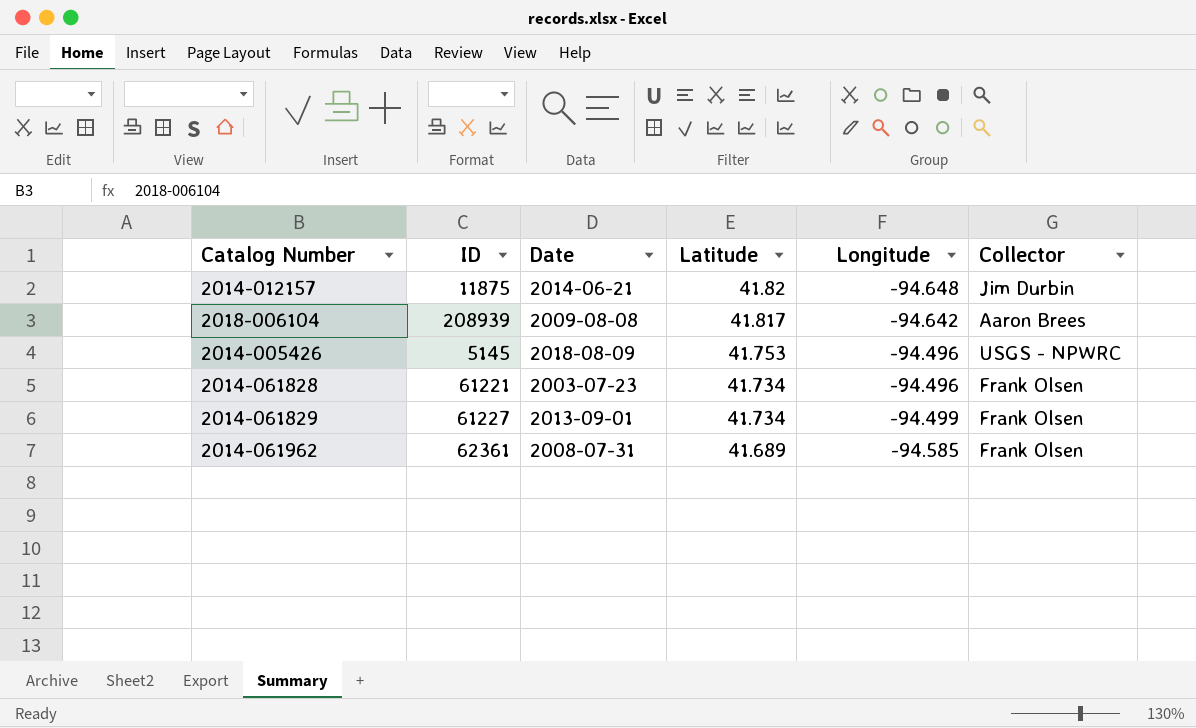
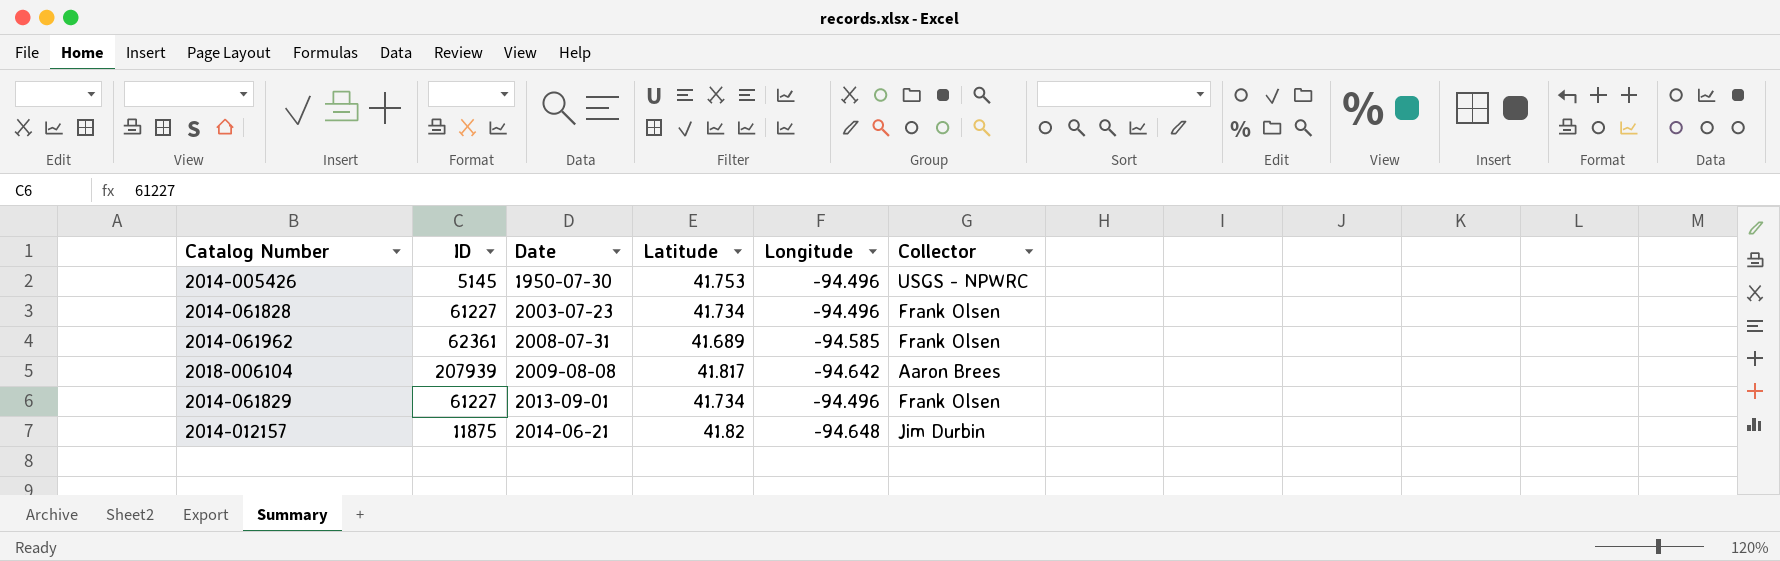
row order: Latitude descending -> Date ascending
2014-005426 | Date: 2018-08-09 -> 1950-07-30
2014-061828 | ID: 61221 -> 61227
2018-006104 | ID: 208939 -> 207939
2014-061829 | Longitude: -94.499 -> -94.496

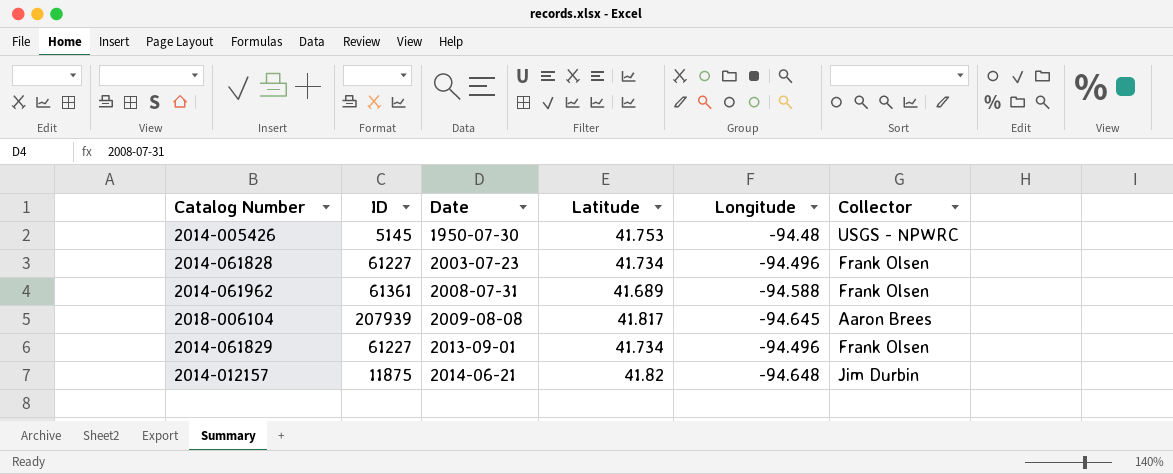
2014-005426 | Longitude: -94.496 -> -94.48
2014-061962 | ID: 62361 -> 61361
2014-061962 | Longitude: -94.585 -> -94.588
2018-006104 | Longitude: -94.642 -> -94.645

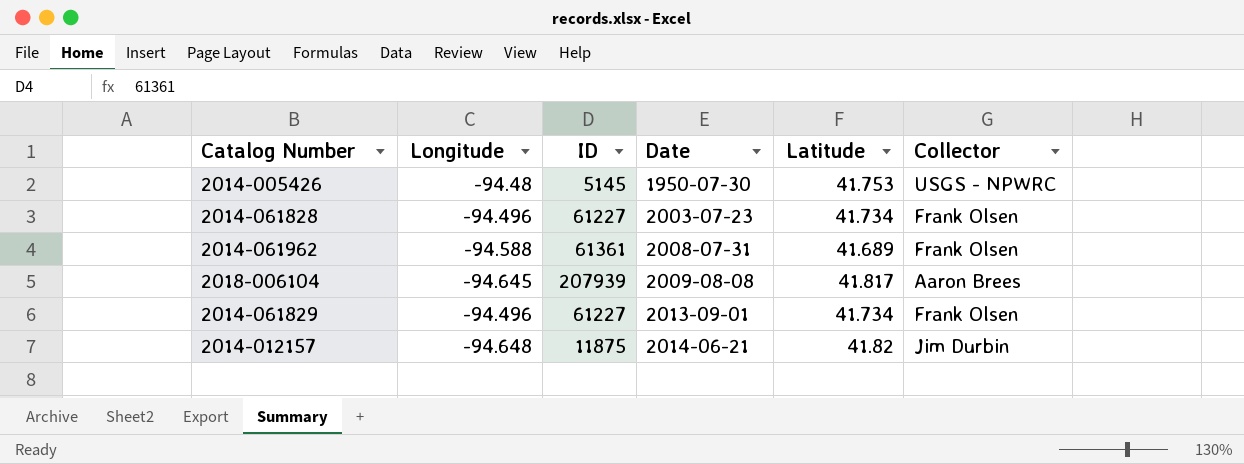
column Longitude | position: 5 -> 2

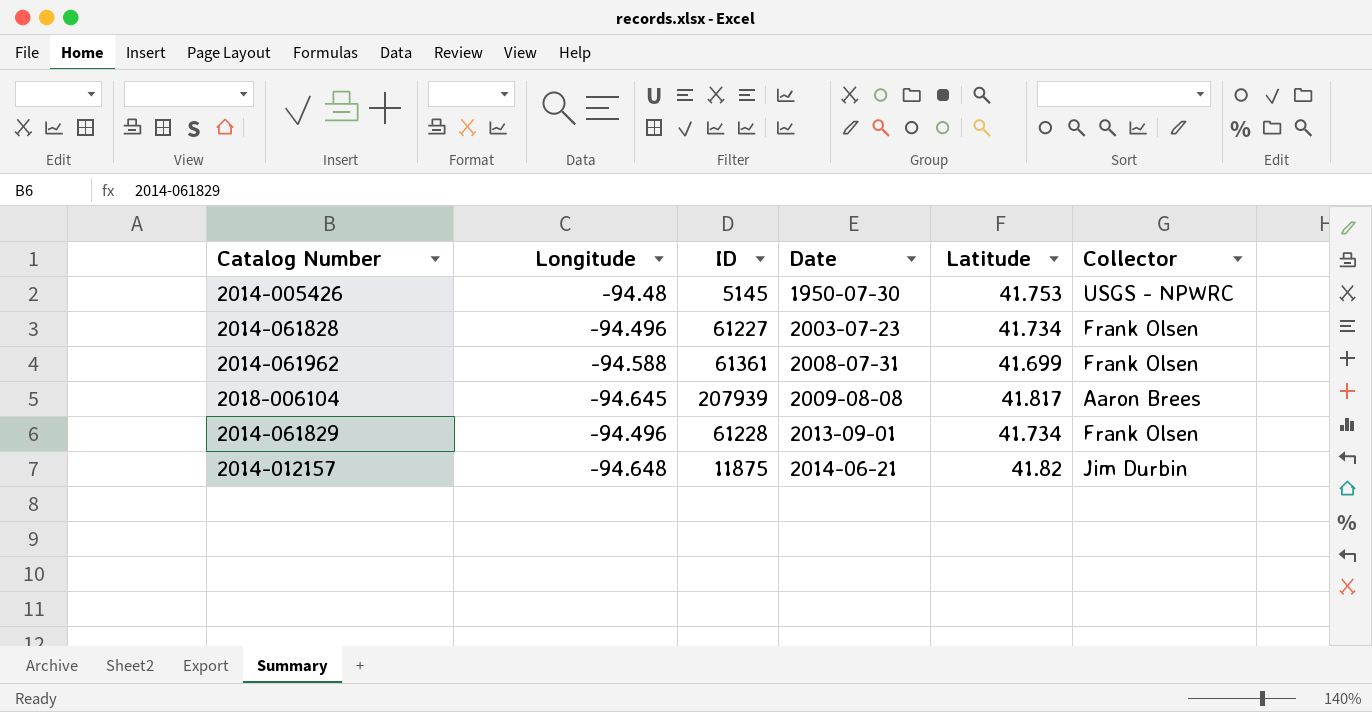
2014-061962 | Latitude: 41.689 -> 41.699
2014-061829 | ID: 61227 -> 61228

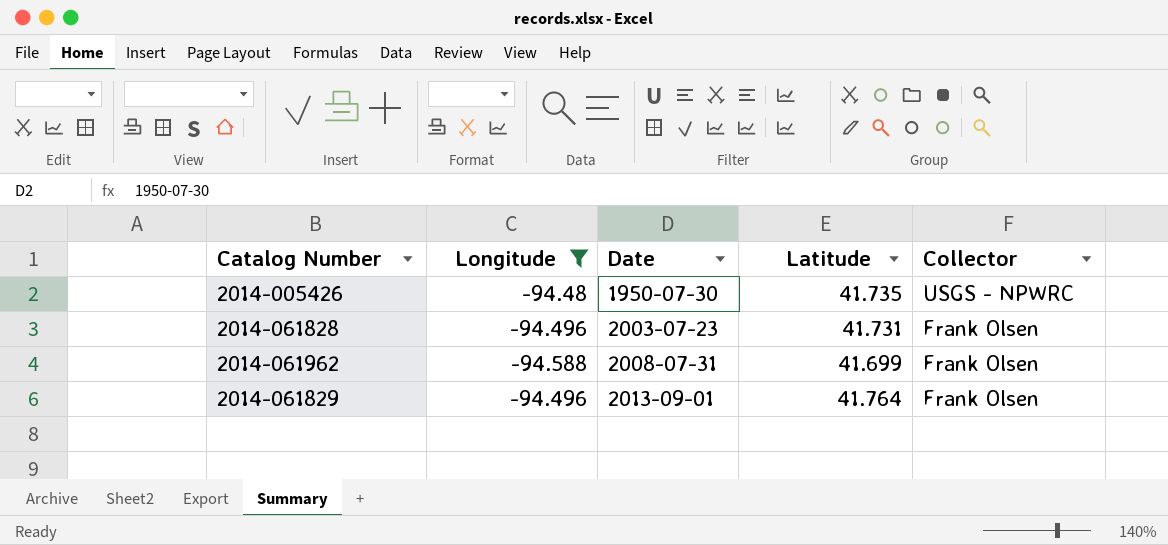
filter: none -> Longitude >= -94.588
column ID | position: 3 -> none
2014-005426 | Latitude: 41.753 -> 41.735
2014-061828 | Latitude: 41.734 -> 41.731
2014-061829 | Latitude: 41.734 -> 41.764

